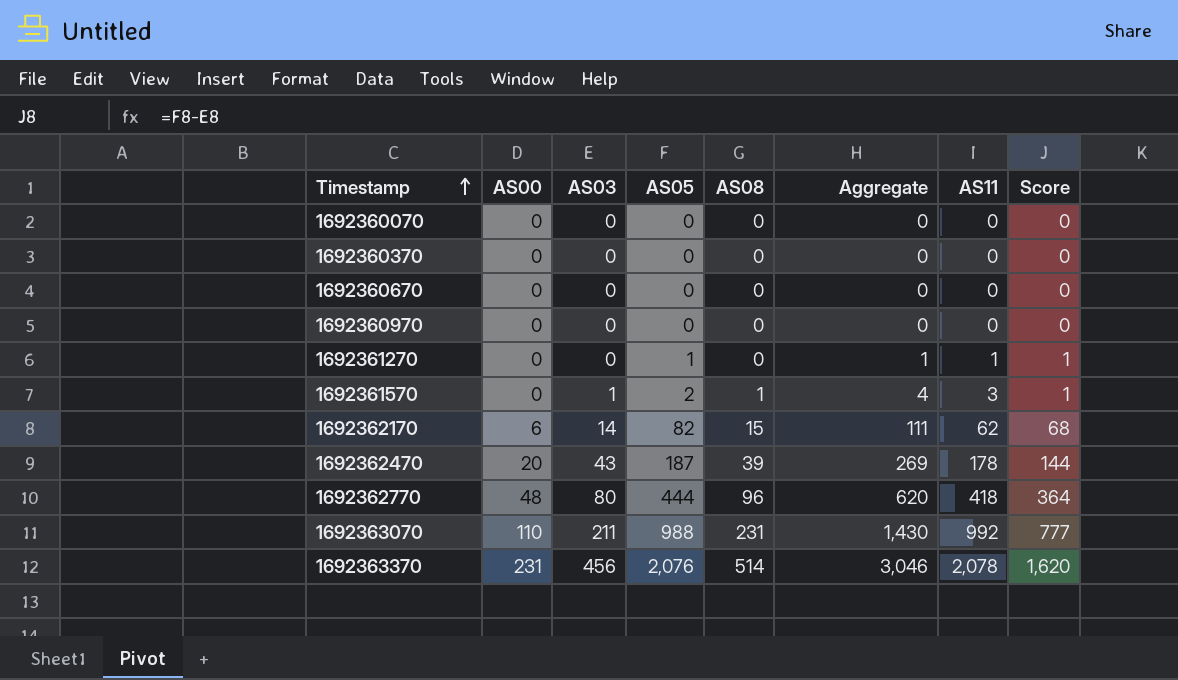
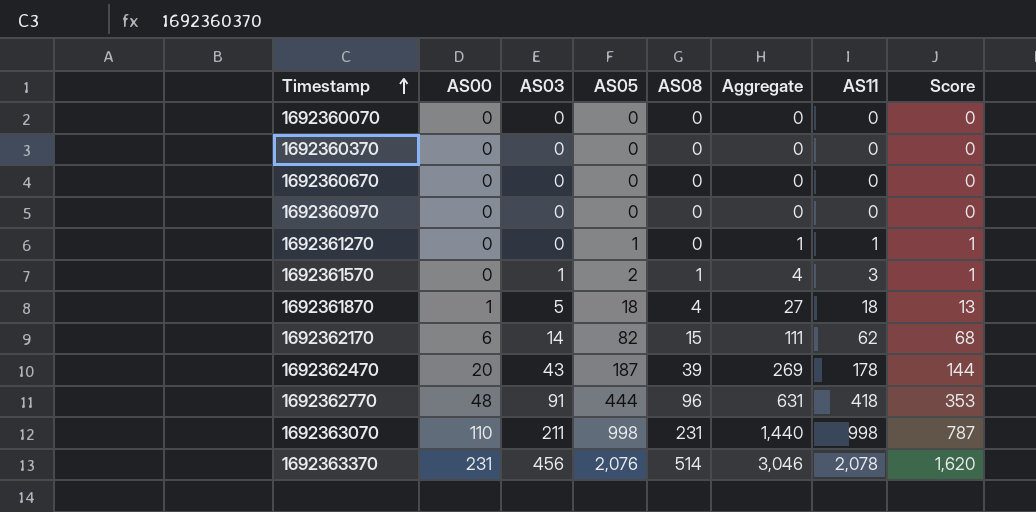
row 1692361870: none -> 1 | 5 | 18 | 4 | 27 | 18 | 13
1692362770 | AS03: 80 -> 91
1692362770 | Aggregate: 620 -> 631
1692362770 | Score: 364 -> 353
1692363070 | AS05: 988 -> 998
1692363070 | Aggregate: 1,430 -> 1,440
1692363070 | AS11: 992 -> 998
1692363070 | Score: 777 -> 787

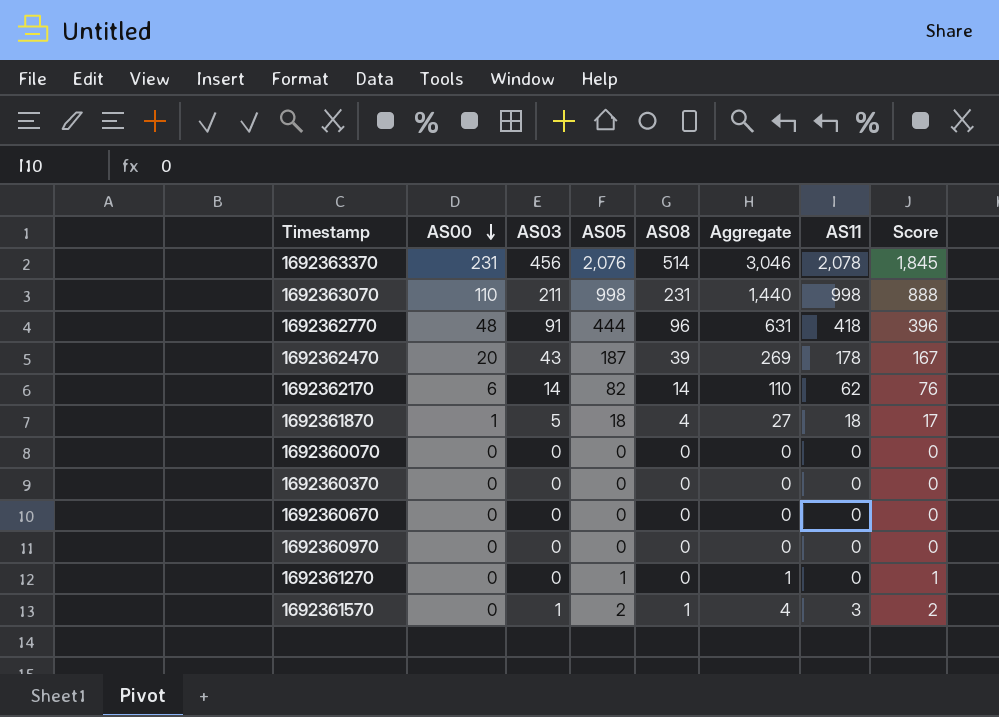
row order: Timestamp ascending -> AS00 descending
column Score | formula: [AS05] - [AS03] -> [AS05] - [AS00]
1692362170 | AS08: 15 -> 14
1692362170 | Aggregate: 111 -> 110
1692361270 | AS11: 1 -> 0

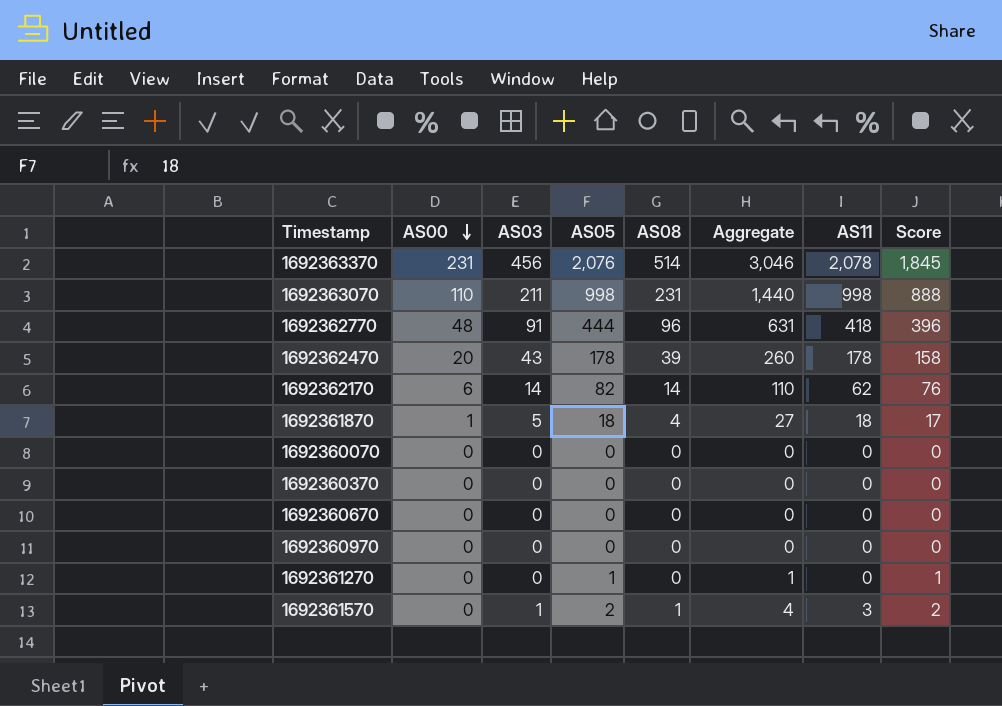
1692362470 | AS05: 187 -> 178
1692362470 | Aggregate: 269 -> 260
1692362470 | Score: 167 -> 158

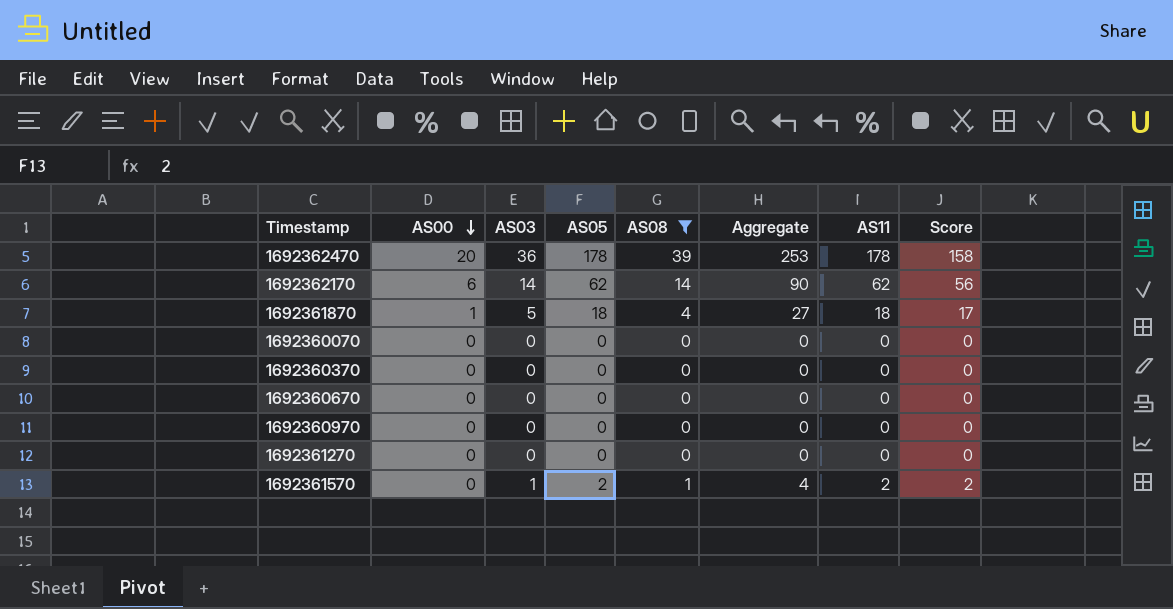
filter: none -> AS08 <= 39
1692362470 | AS03: 43 -> 36
1692362470 | Aggregate: 260 -> 253
1692362170 | AS05: 82 -> 62
1692362170 | Aggregate: 110 -> 90
1692362170 | Score: 76 -> 56
1692361270 | AS05: 1 -> 0
1692361270 | Aggregate: 1 -> 0
1692361270 | Score: 1 -> 0
1692361570 | AS11: 3 -> 2

